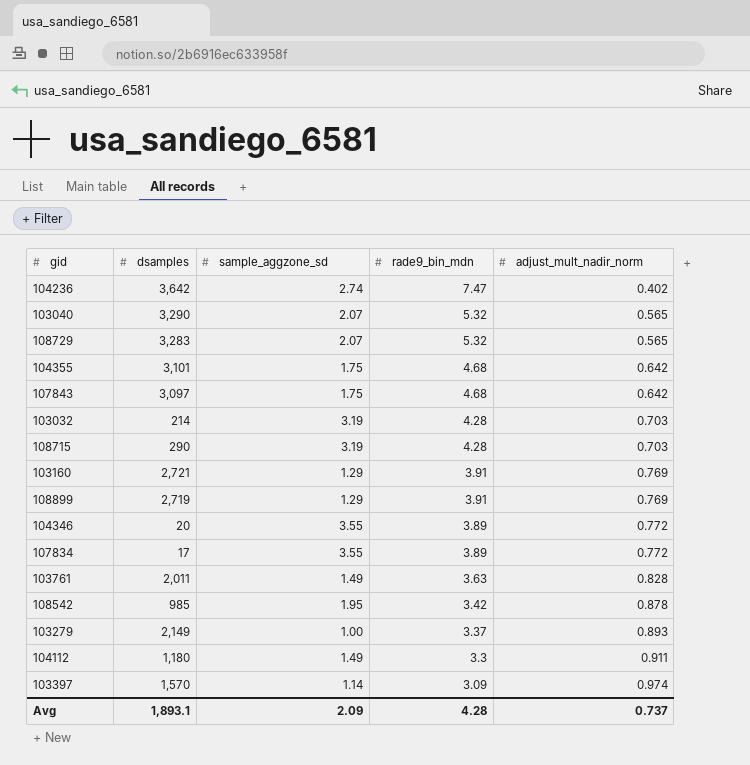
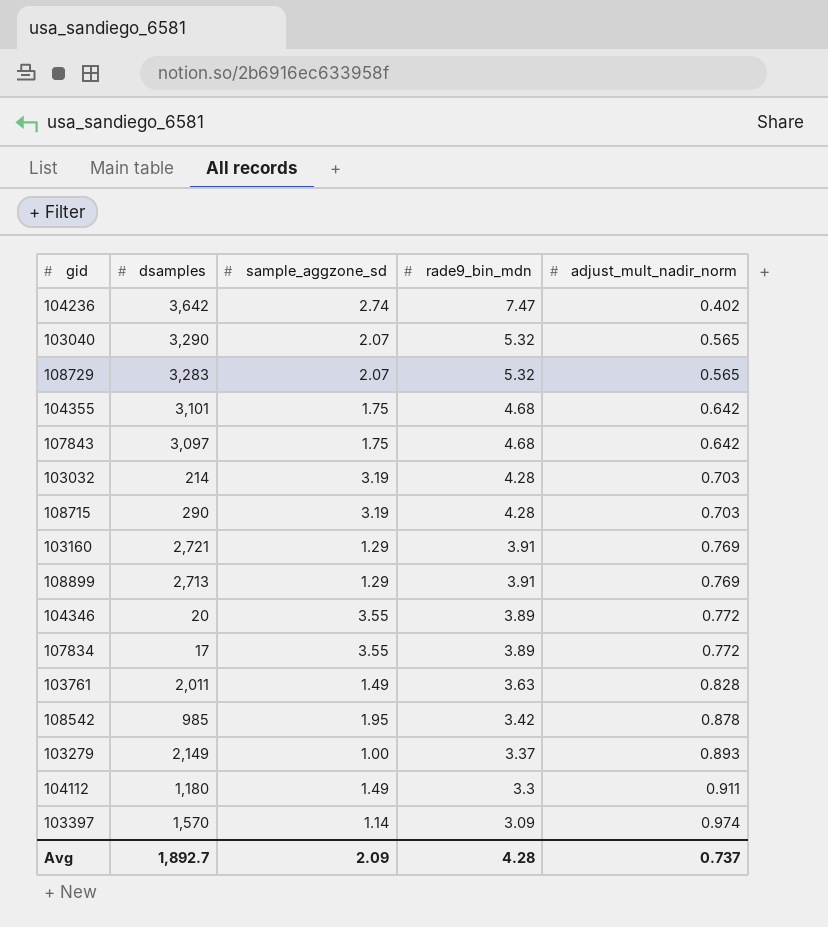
108899 | dsamples: 2,719 -> 2,713
Avg | dsamples: 1,893.1 -> 1,892.7

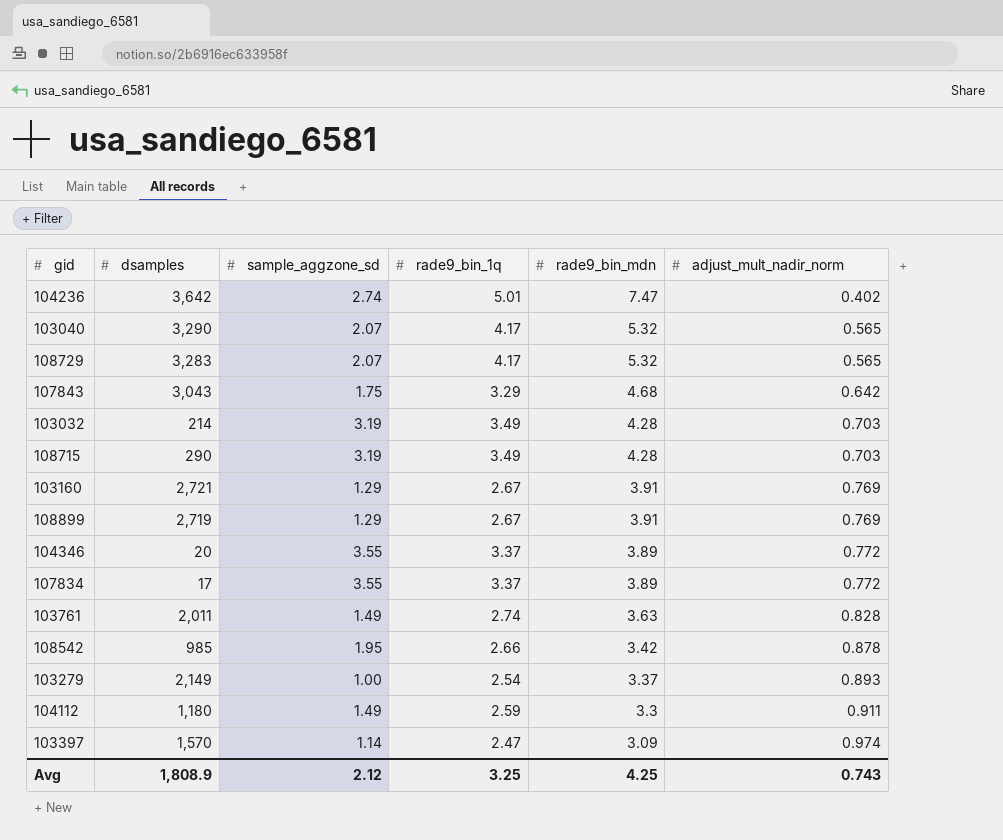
column rade9_bin_1q | position: none -> 4
row 104355: 3,101 | 1.75 | 4.68 | 0.642 -> none
107843 | dsamples: 3,097 -> 3,043
108899 | dsamples: 2,713 -> 2,719
Avg | dsamples: 1,892.7 -> 1,808.9
Avg | sample_aggzone_sd: 2.09 -> 2.12
Avg | rade9_bin_mdn: 4.28 -> 4.25
Avg | adjust_mult_nadir_norm: 0.737 -> 0.743

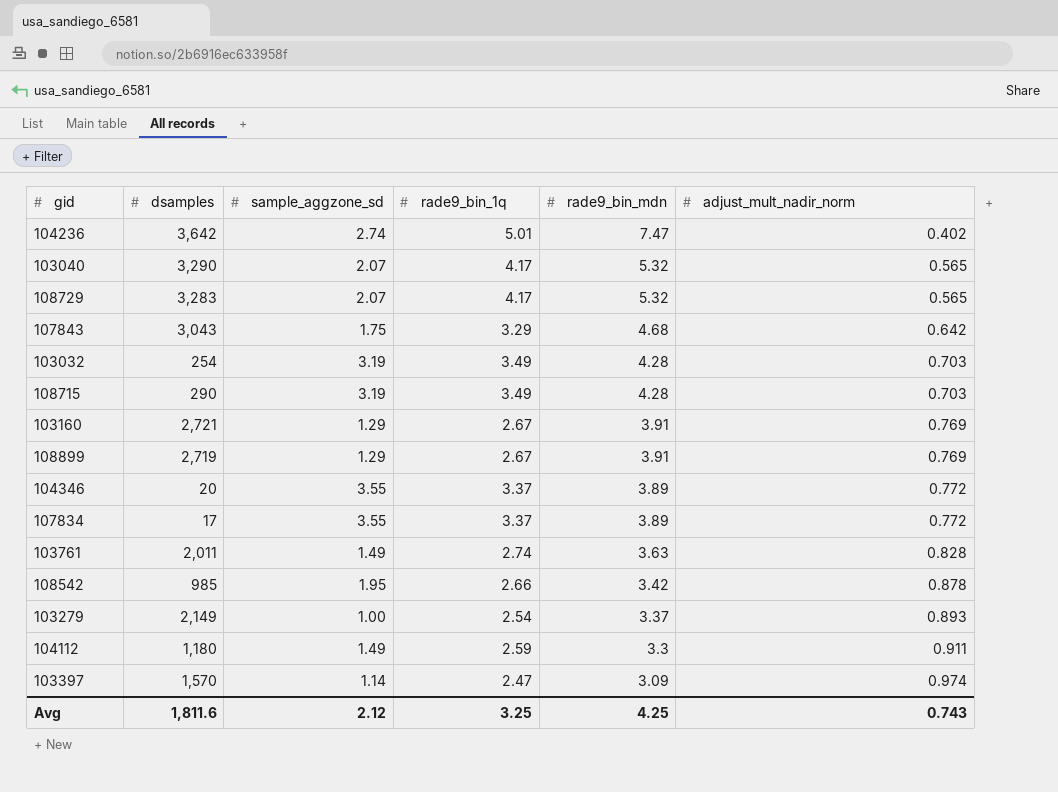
103032 | dsamples: 214 -> 254
Avg | dsamples: 1,808.9 -> 1,811.6

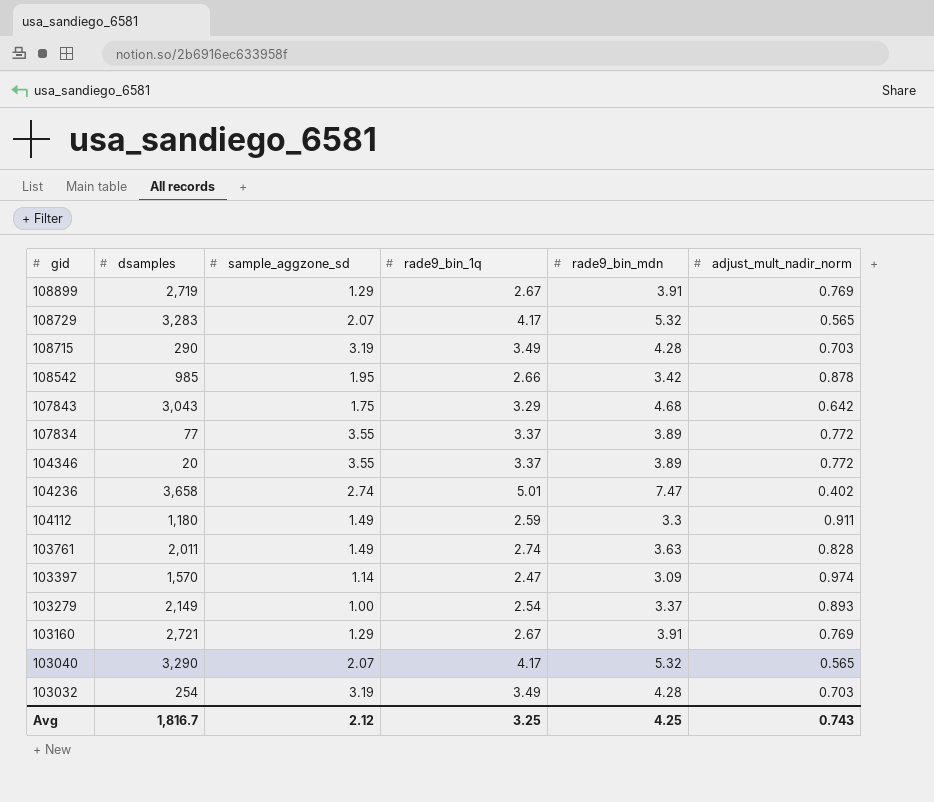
row order: rade9_bin_mdn descending -> gid descending
107834 | dsamples: 17 -> 77
104236 | dsamples: 3,642 -> 3,658
Avg | dsamples: 1,811.6 -> 1,816.7

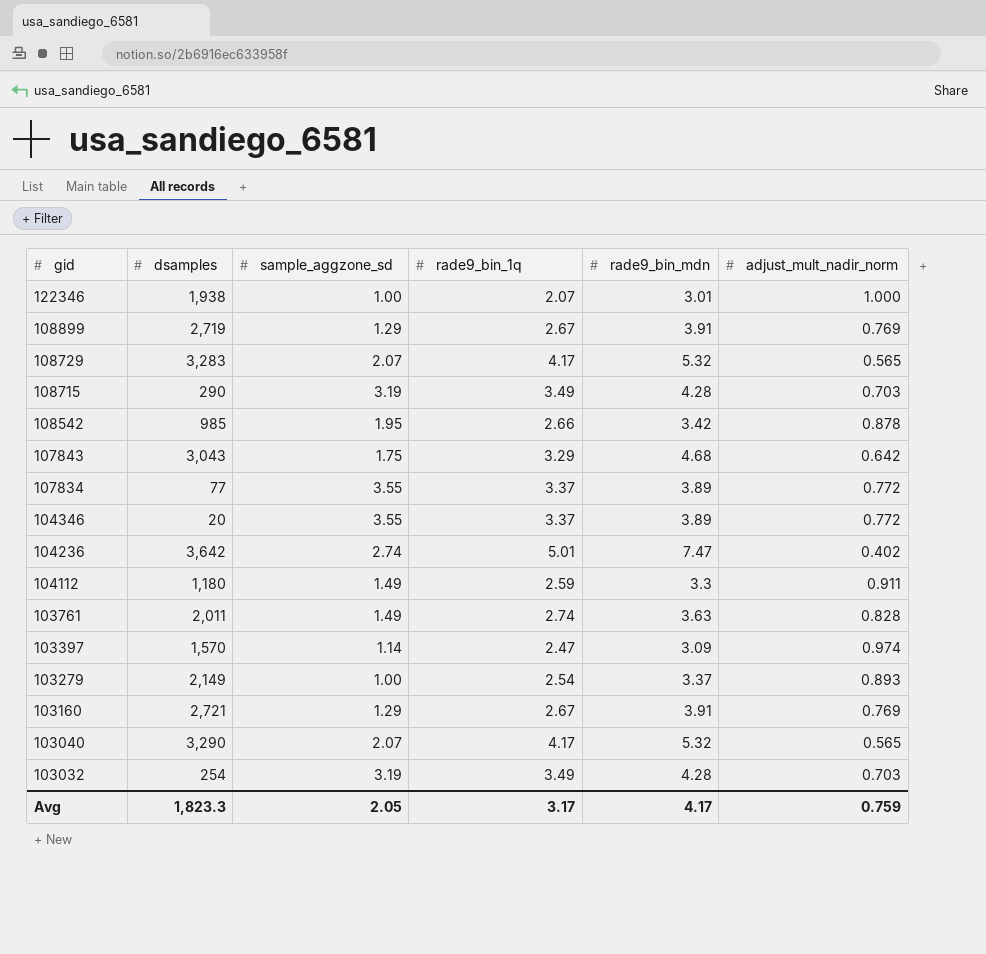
row 122346: none -> 1,938 | 1.00 | 2.07 | 3.01 | 1.000
104236 | dsamples: 3,658 -> 3,642
Avg | dsamples: 1,816.7 -> 1,823.3
Avg | sample_aggzone_sd: 2.12 -> 2.05
Avg | rade9_bin_1q: 3.25 -> 3.17
Avg | rade9_bin_mdn: 4.25 -> 4.17
Avg | adjust_mult_nadir_norm: 0.743 -> 0.759

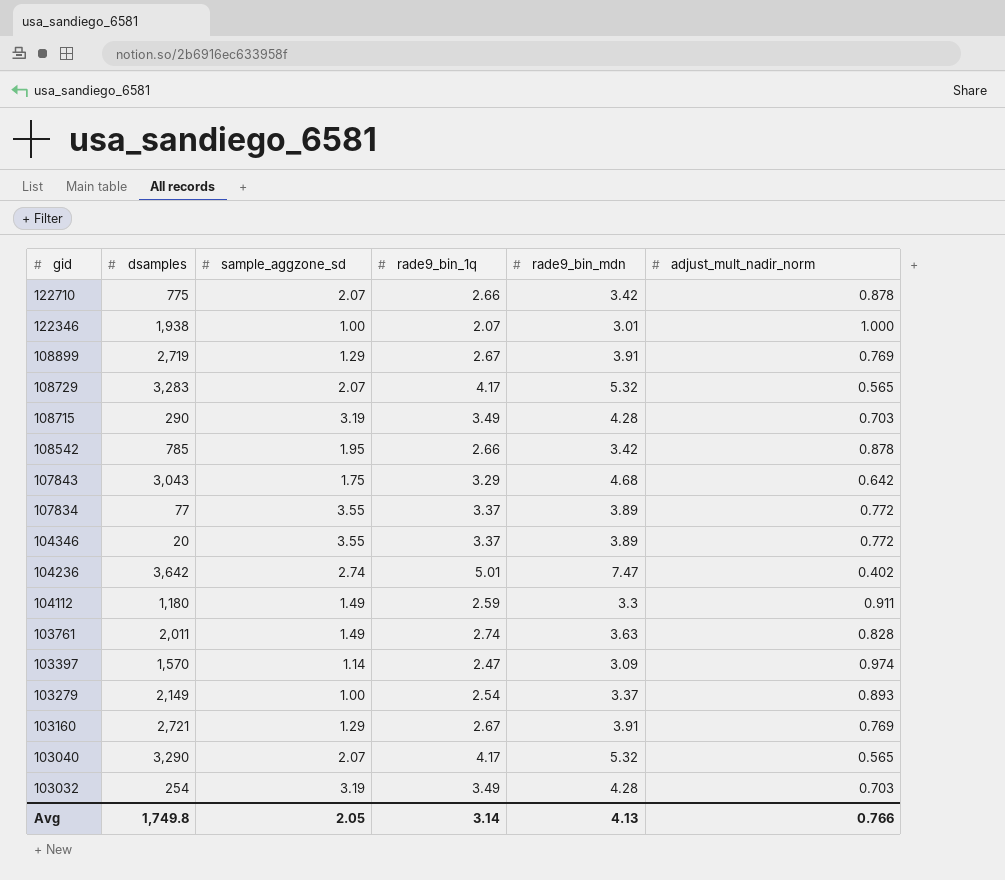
row 122710: none -> 775 | 2.07 | 2.66 | 3.42 | 0.878
108542 | dsamples: 985 -> 785
Avg | dsamples: 1,823.3 -> 1,749.8
Avg | rade9_bin_1q: 3.17 -> 3.14
Avg | rade9_bin_mdn: 4.17 -> 4.13
Avg | adjust_mult_nadir_norm: 0.759 -> 0.766

